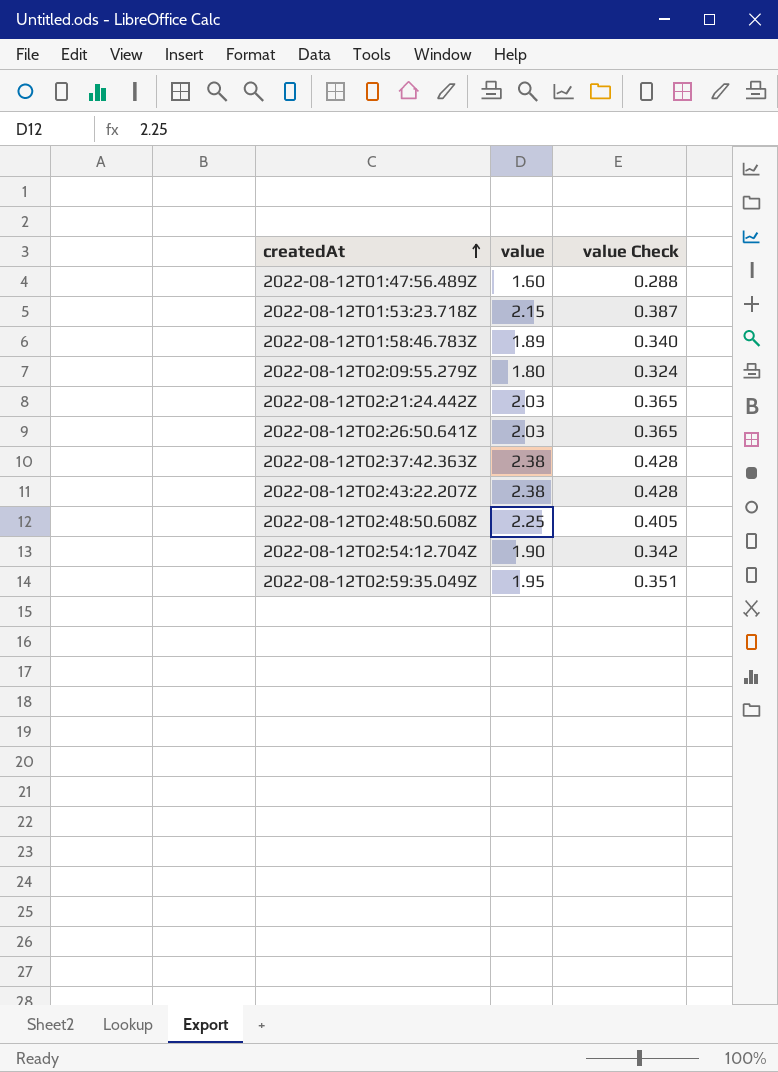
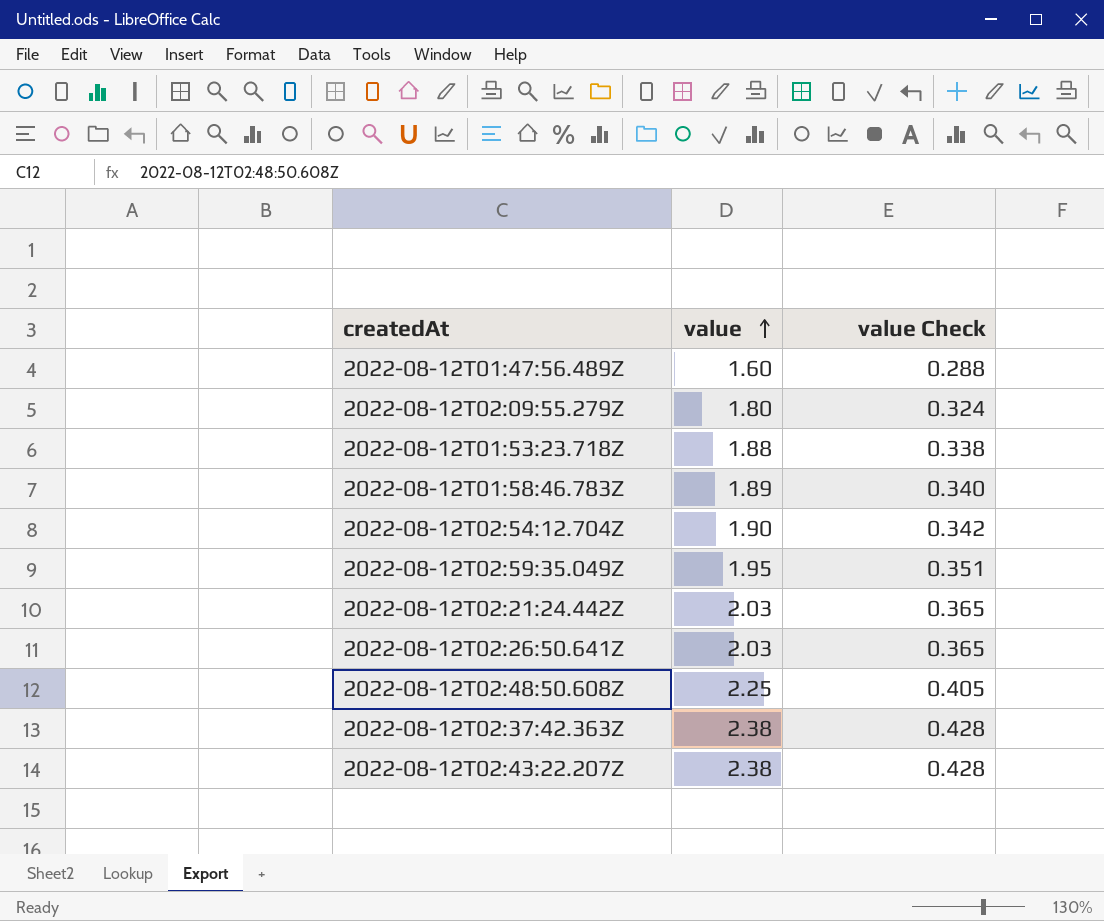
row order: createdAt ascending -> value ascending
2022-08-12T01:53:23.718Z | value: 2.15 -> 1.88
2022-08-12T01:53:23.718Z | value Check: 0.387 -> 0.338

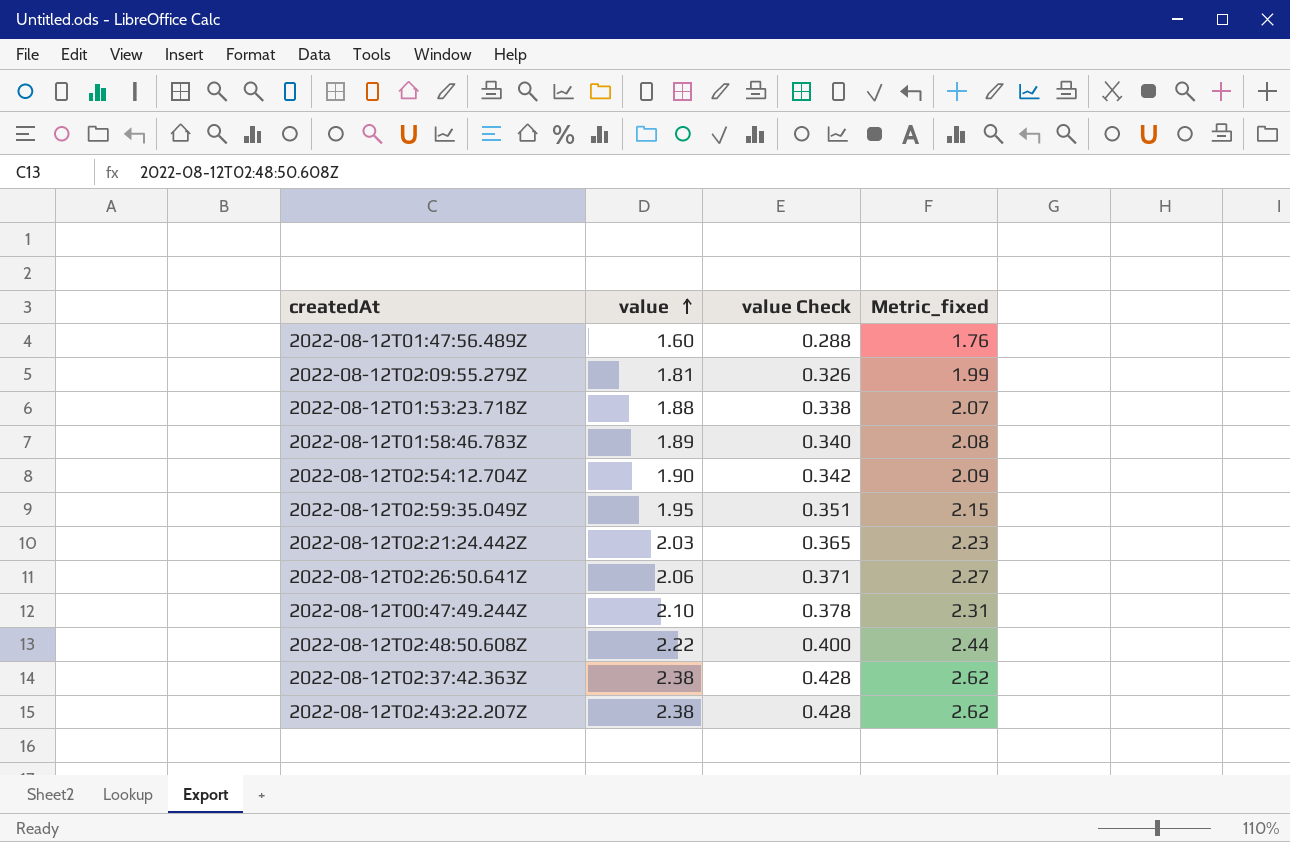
column Metric_fixed | formula: none -> [value] * 1.1
2022-08-12T02:09:55.279Z | value: 1.80 -> 1.81
2022-08-12T02:09:55.279Z | value Check: 0.324 -> 0.326
2022-08-12T02:26:50.641Z | value: 2.03 -> 2.06
2022-08-12T02:26:50.641Z | value Check: 0.365 -> 0.371
row 2022-08-12T00:47:49.244Z: none -> 2.10 | 0.378 | 2.31
2022-08-12T02:48:50.608Z | value: 2.25 -> 2.22
2022-08-12T02:48:50.608Z | value Check: 0.405 -> 0.400

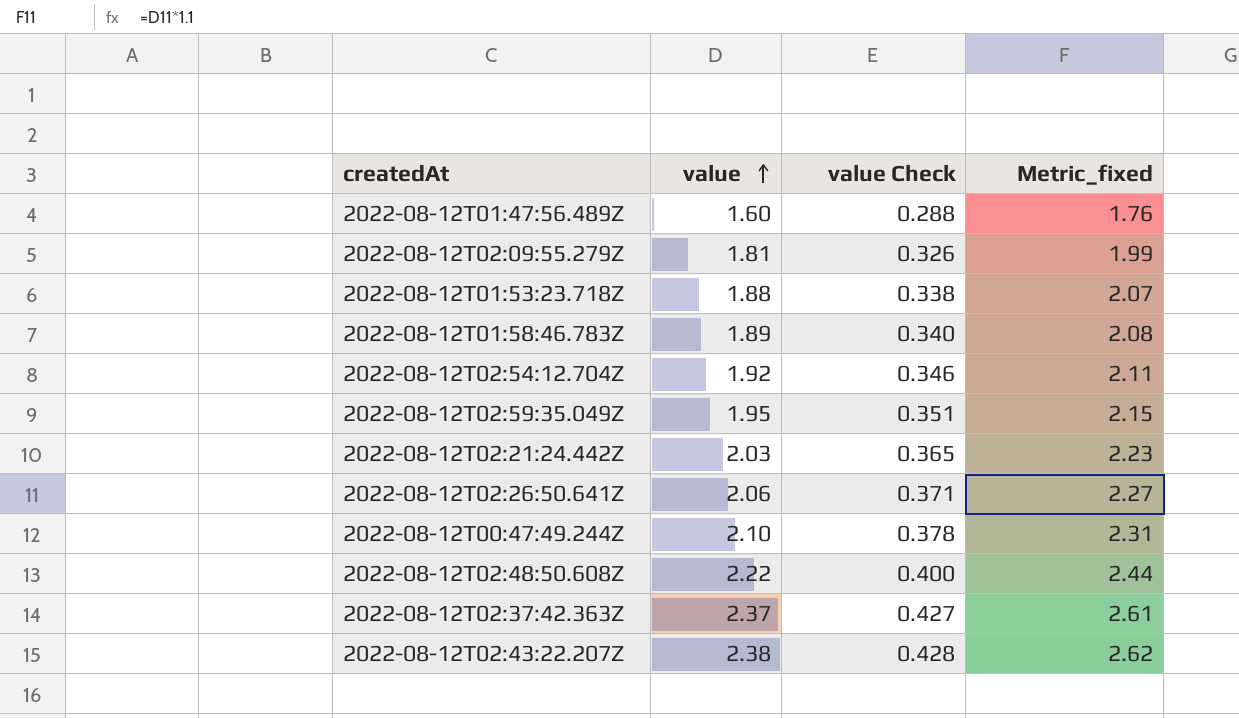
2022-08-12T02:54:12.704Z | value: 1.90 -> 1.92
2022-08-12T02:54:12.704Z | value Check: 0.342 -> 0.346
2022-08-12T02:54:12.704Z | Metric_fixed: 2.09 -> 2.11
2022-08-12T02:37:42.363Z | value: 2.38 -> 2.37
2022-08-12T02:37:42.363Z | value Check: 0.428 -> 0.427
2022-08-12T02:37:42.363Z | Metric_fixed: 2.62 -> 2.61

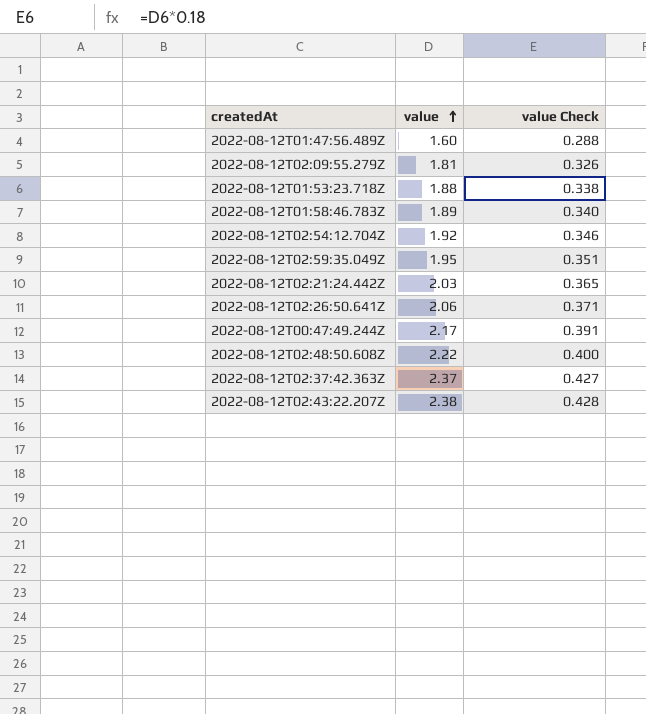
column Metric_fixed | formula: [value] * 1.1 -> none
2022-08-12T00:47:49.244Z | value: 2.10 -> 2.17
2022-08-12T00:47:49.244Z | value Check: 0.378 -> 0.391

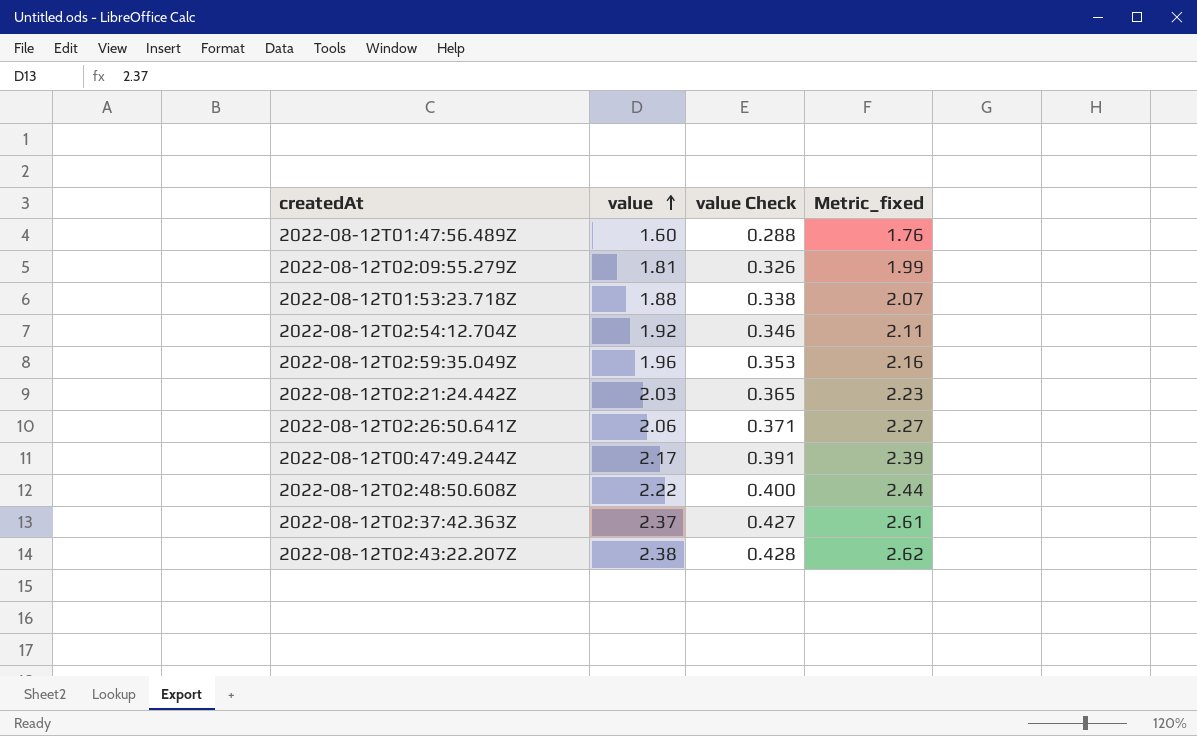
column Metric_fixed | formula: none -> [value] * 1.1
row 2022-08-12T01:58:46.783Z: 1.89 | 0.340 -> none
2022-08-12T02:59:35.049Z | value: 1.95 -> 1.96
2022-08-12T02:59:35.049Z | value Check: 0.351 -> 0.353

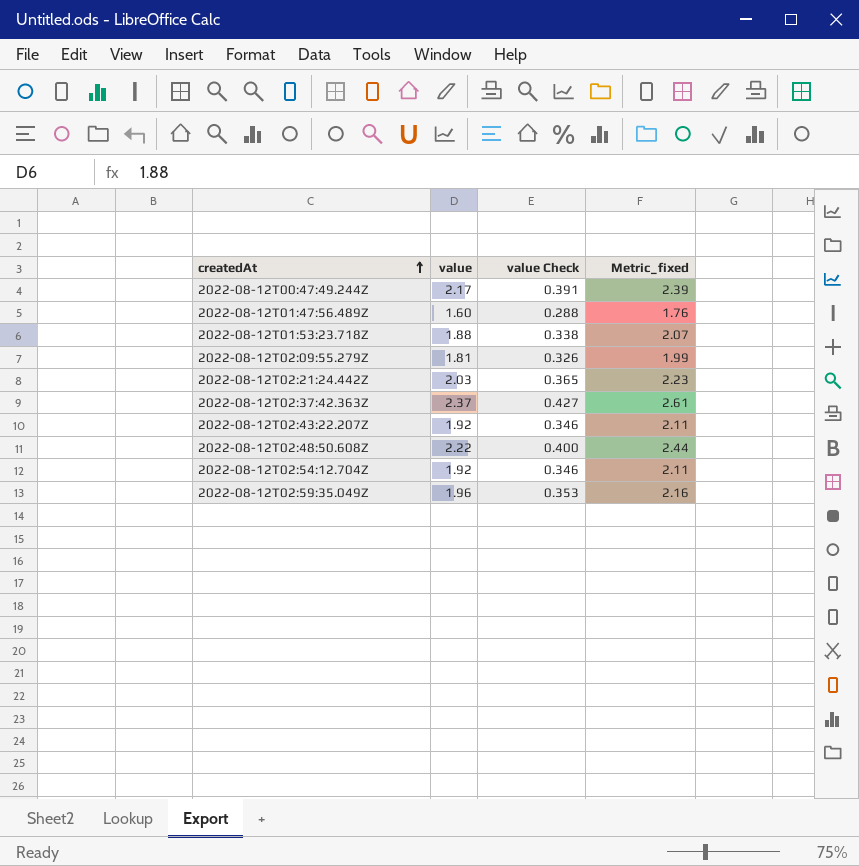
row order: value ascending -> createdAt ascending
row 2022-08-12T02:26:50.641Z: 2.06 | 0.371 | 2.27 -> none
2022-08-12T02:43:22.207Z | value: 2.38 -> 1.92
2022-08-12T02:43:22.207Z | value Check: 0.428 -> 0.346
2022-08-12T02:43:22.207Z | Metric_fixed: 2.62 -> 2.11

